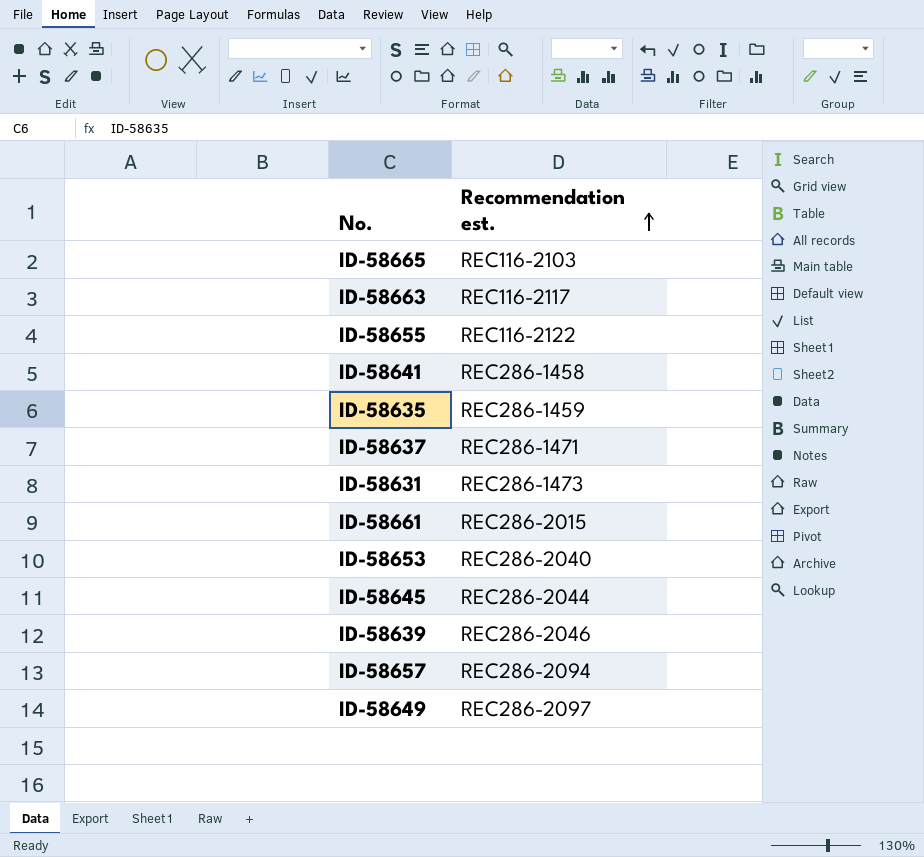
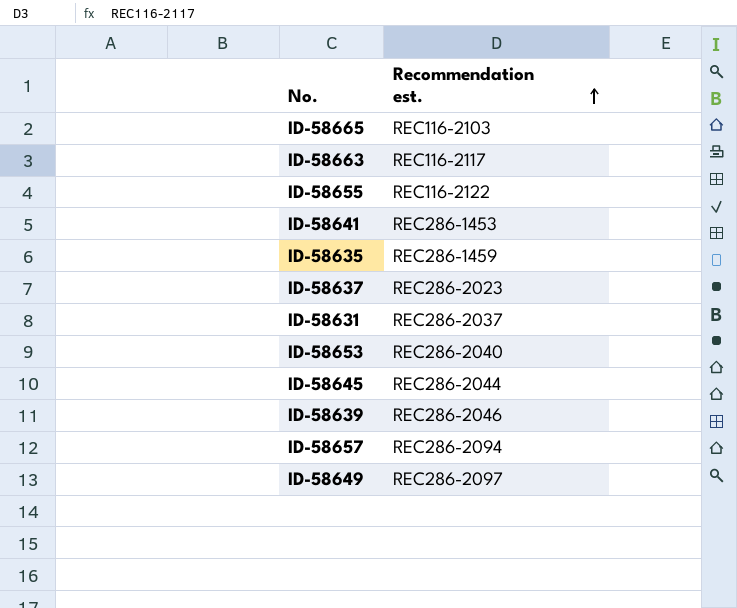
row ID-58661: REC286-2015 -> none
ID-58641 | Recommendation est.: REC286-1458 -> REC286-1453
ID-58637 | Recommendation est.: REC286-1471 -> REC286-2023
ID-58631 | Recommendation est.: REC286-1473 -> REC286-2037

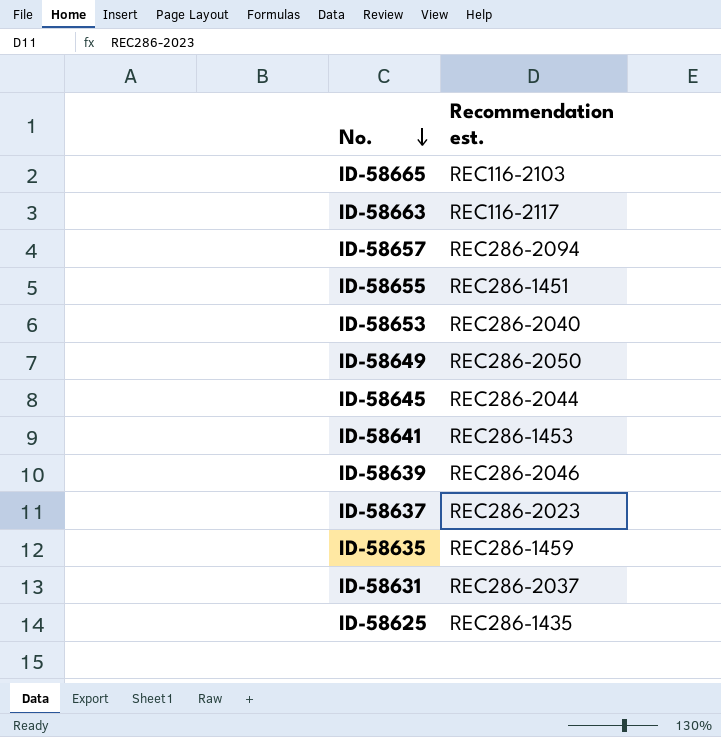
row order: Recommendation est. ascending -> No. descending
ID-58655 | Recommendation est.: REC116-2122 -> REC286-1451
ID-58649 | Recommendation est.: REC286-2097 -> REC286-2050
row ID-58625: none -> REC286-1435

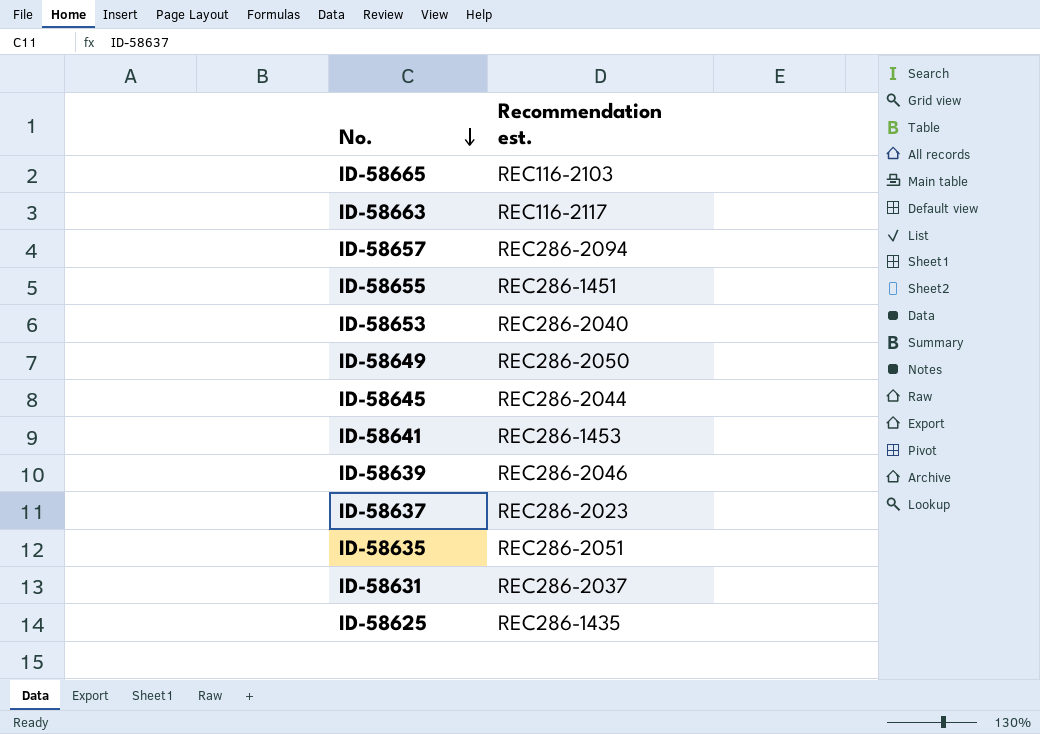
ID-58635 | Recommendation est.: REC286-1459 -> REC286-2051

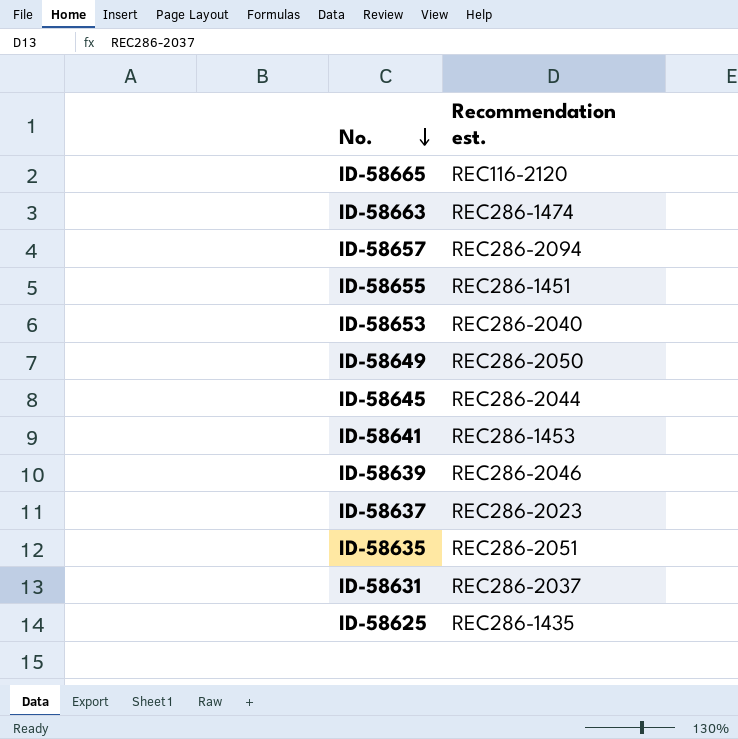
ID-58665 | Recommendation est.: REC116-2103 -> REC116-2120
ID-58663 | Recommendation est.: REC116-2117 -> REC286-1474

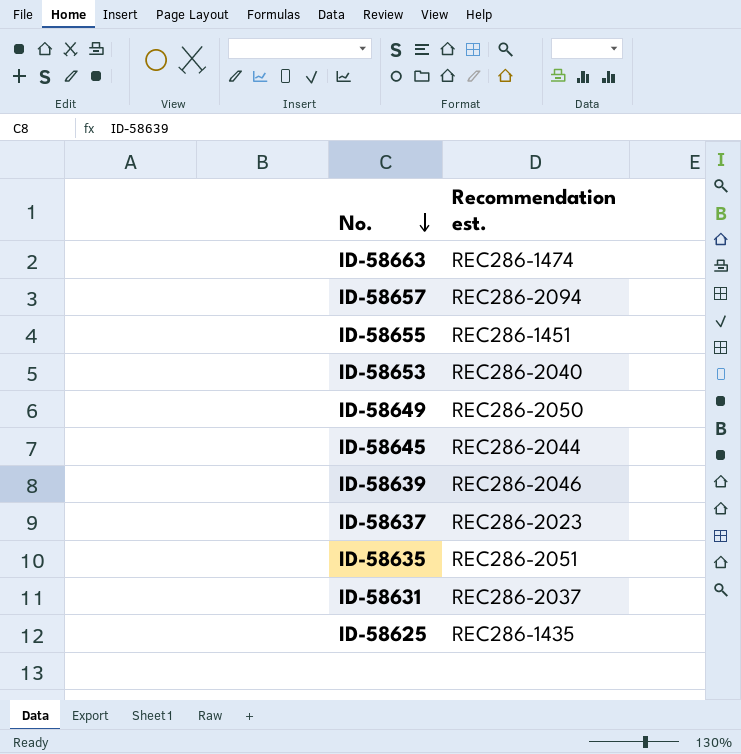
row ID-58665: REC116-2120 -> none
row ID-58641: REC286-1453 -> none

